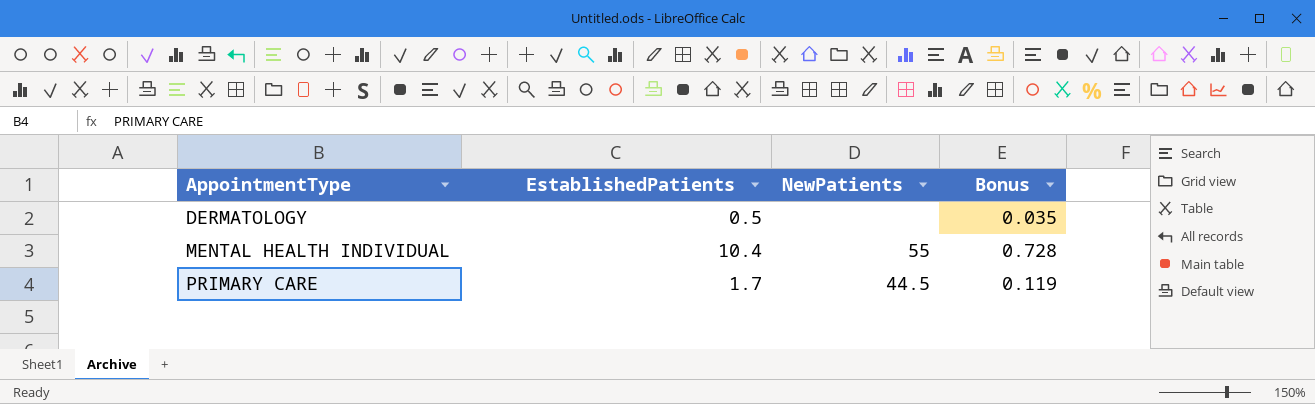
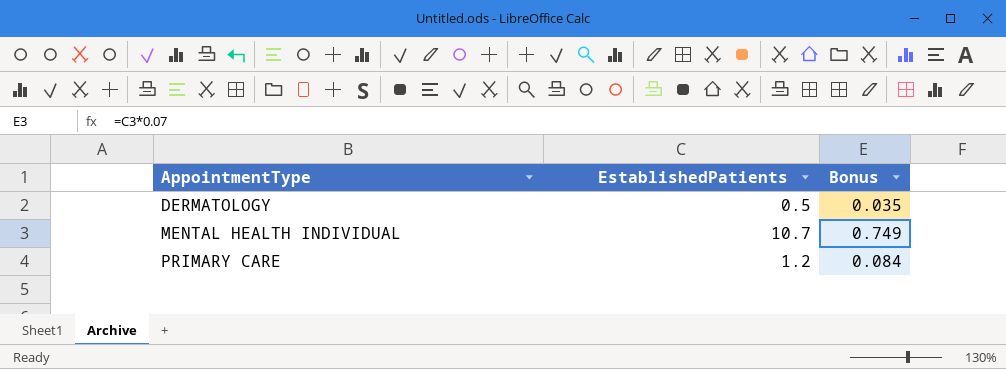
column NewPatients | position: 3 -> none
MENTAL HEALTH INDIVIDUAL | EstablishedPatients: 10.4 -> 10.7
MENTAL HEALTH INDIVIDUAL | Bonus: 0.728 -> 0.749
PRIMARY CARE | EstablishedPatients: 1.7 -> 1.2
PRIMARY CARE | Bonus: 0.119 -> 0.084

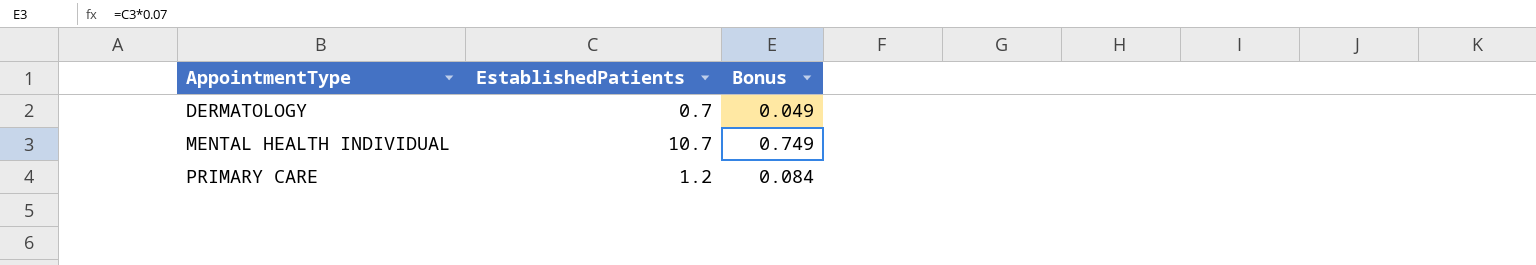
DERMATOLOGY | EstablishedPatients: 0.5 -> 0.7
DERMATOLOGY | Bonus: 0.035 -> 0.049

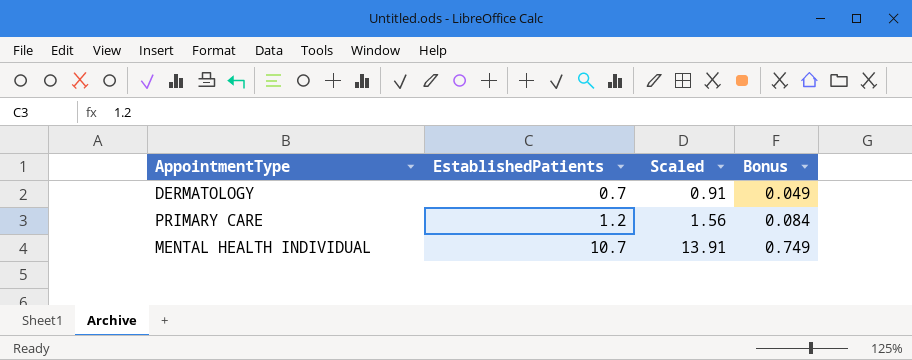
row order: AppointmentType ascending -> EstablishedPatients ascending
column Scaled | formula: none -> [EstablishedPatients] * 1.3

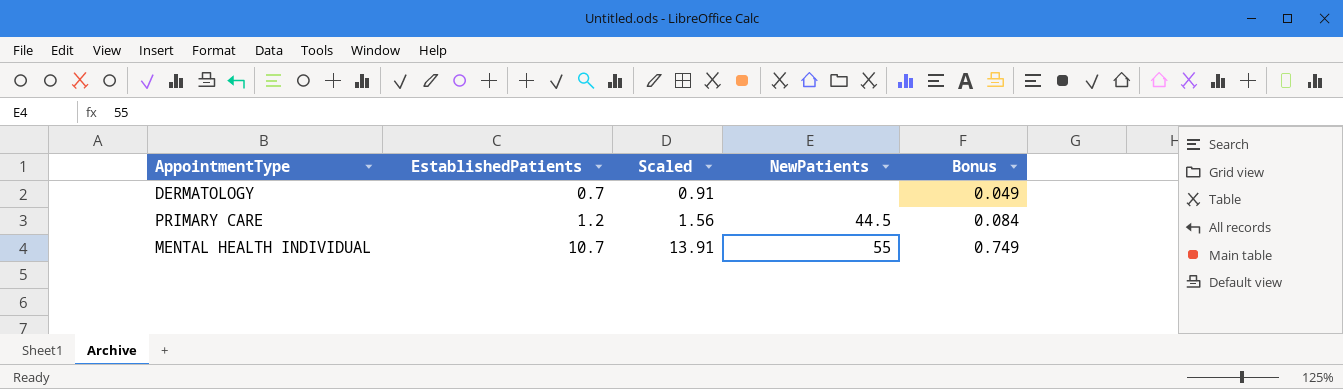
column NewPatients | position: none -> 4

